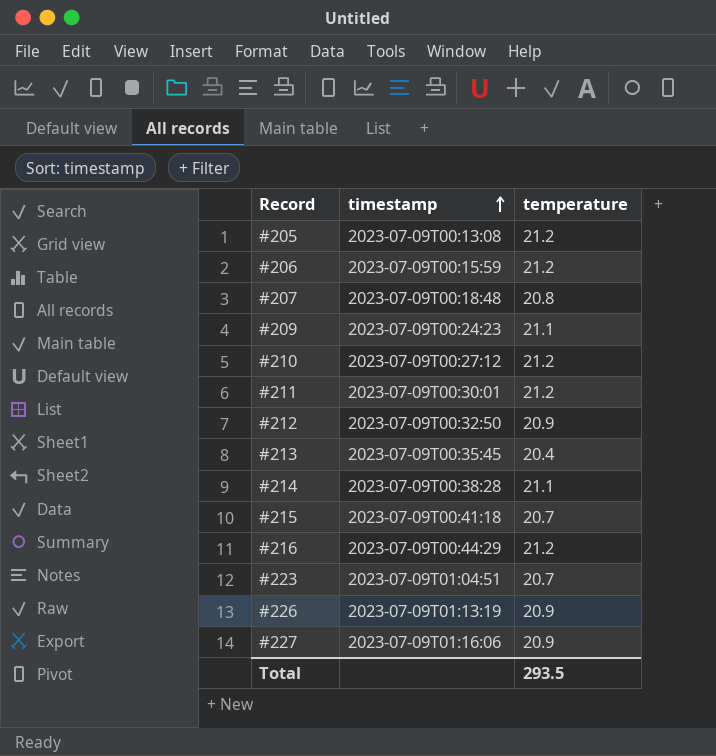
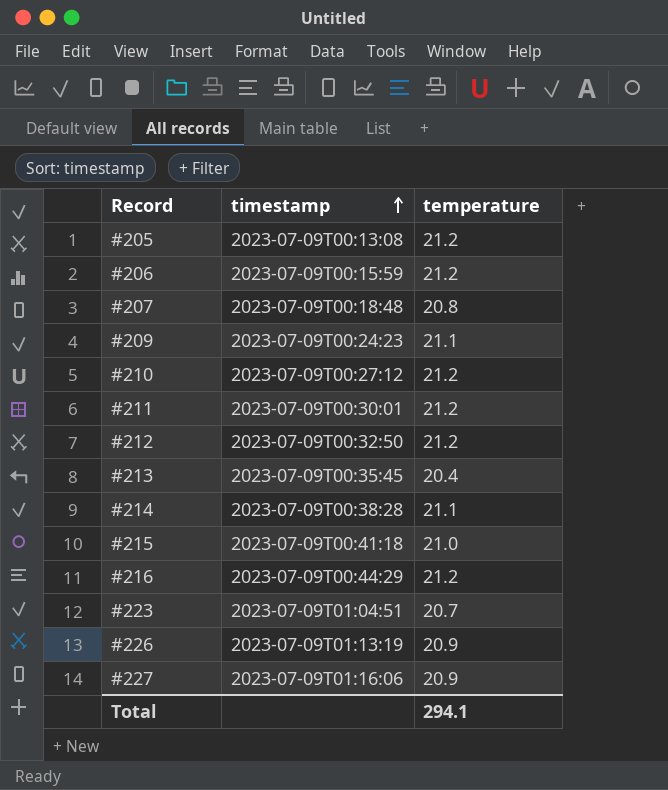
#212 | temperature: 20.9 -> 21.2
#215 | temperature: 20.7 -> 21.0
Total | temperature: 293.5 -> 294.1

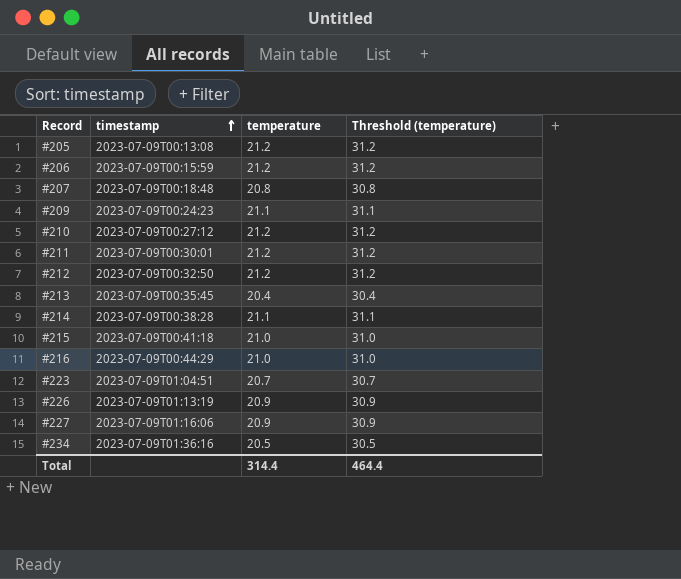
column Threshold (temperature) | formula: none -> [temperature] + 10
#216 | temperature: 21.2 -> 21.0
row #234: none -> 2023-07-09T01:36:16 | 20.5 | 30.5
Total | temperature: 294.1 -> 314.4

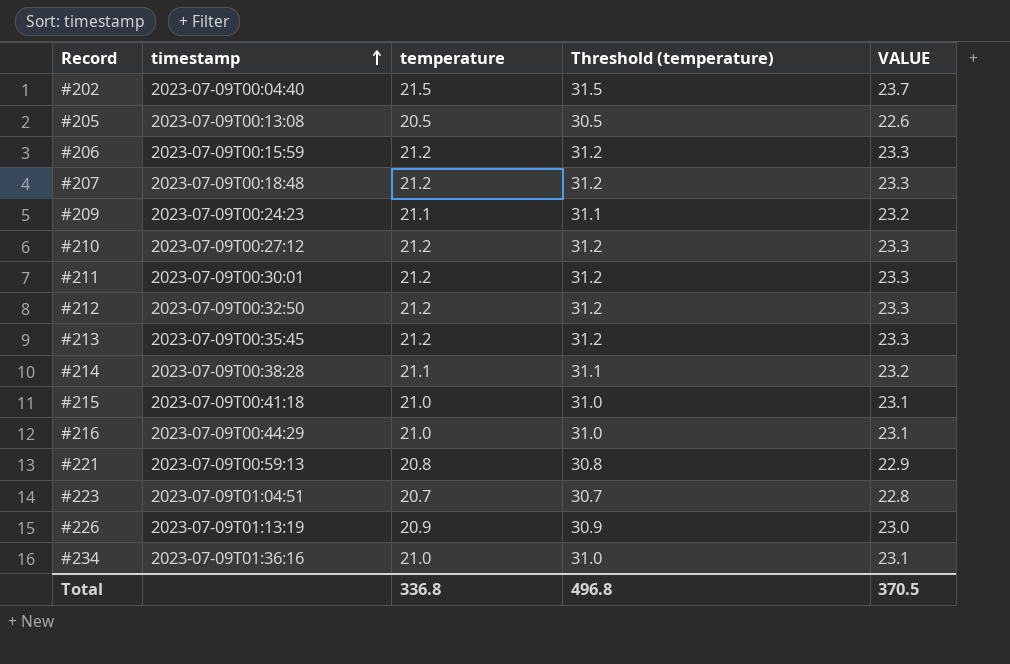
column VALUE | formula: none -> [temperature] * 1.1
row #227: 2023-07-09T01:16:06 | 20.9 | 30.9 -> none
row #202: none -> 2023-07-09T00:04:40 | 21.5 | 31.5 | 23.7
#205 | temperature: 21.2 -> 20.5
#205 | Threshold (temperature): 31.2 -> 30.5
#207 | temperature: 20.8 -> 21.2
#207 | Threshold (temperature): 30.8 -> 31.2
#213 | temperature: 20.4 -> 21.2
#213 | Threshold (temperature): 30.4 -> 31.2
row #221: none -> 2023-07-09T00:59:13 | 20.8 | 30.8 | 22.9
#234 | temperature: 20.5 -> 21.0
#234 | Threshold (temperature): 30.5 -> 31.0
Total | temperature: 314.4 -> 336.8
Total | Threshold (temperature): 464.4 -> 496.8

